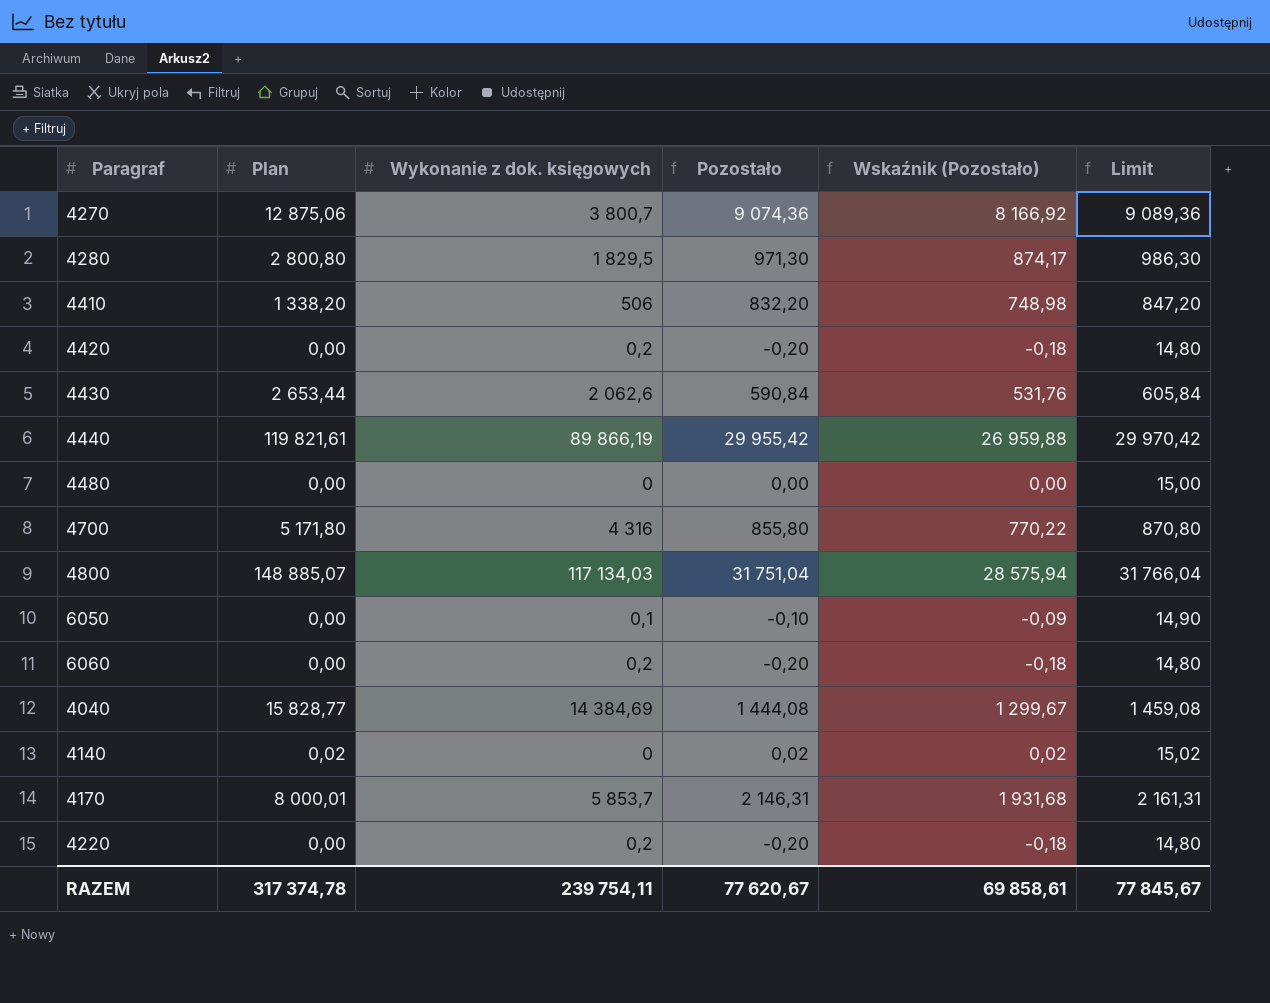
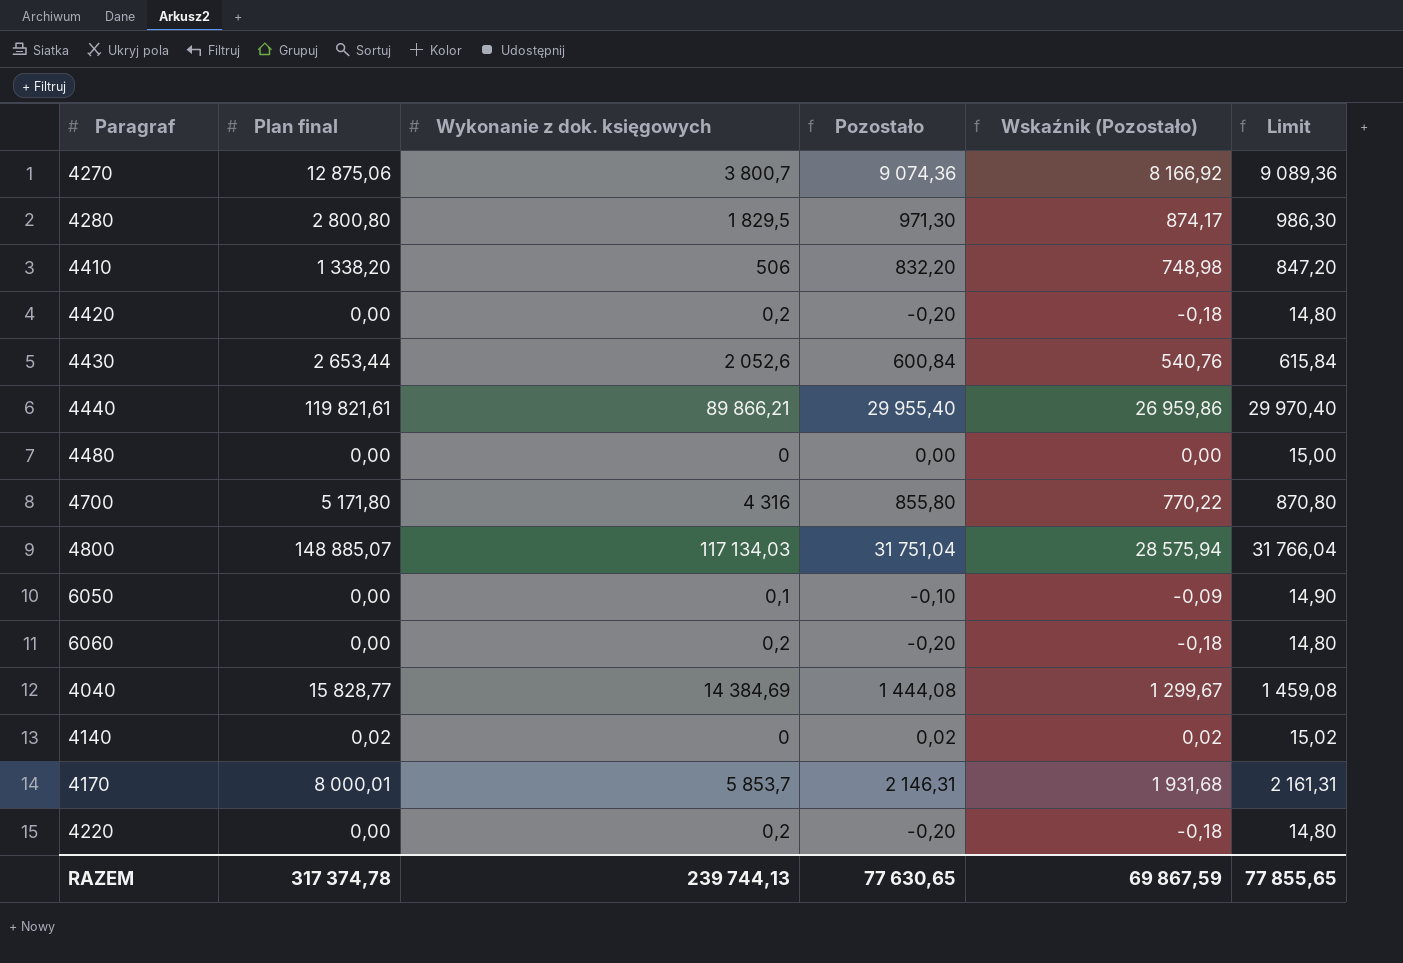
column name: Plan -> Plan final
4430 | Wykonanie z dok. księgowych: 2 062,6 -> 2 052,6
4430 | Pozostało: 590,84 -> 600,84
4430 | Wskaźnik (Pozostało): 531,76 -> 540,76
4430 | Limit: 605,84 -> 615,84
4440 | Wykonanie z dok. księgowych: 89 866,19 -> 89 866,21
4440 | Pozostało: 29 955,42 -> 29 955,40
4440 | Wskaźnik (Pozostało): 26 959,88 -> 26 959,86
4440 | Limit: 29 970,42 -> 29 970,40
RAZEM | Wykonanie z dok. księgowych: 239 754,11 -> 239 744,13
RAZEM | Pozostało: 77 620,67 -> 77 630,65
RAZEM | Wskaźnik (Pozostało): 69 858,61 -> 69 867,59
RAZEM | Limit: 77 845,67 -> 77 855,65

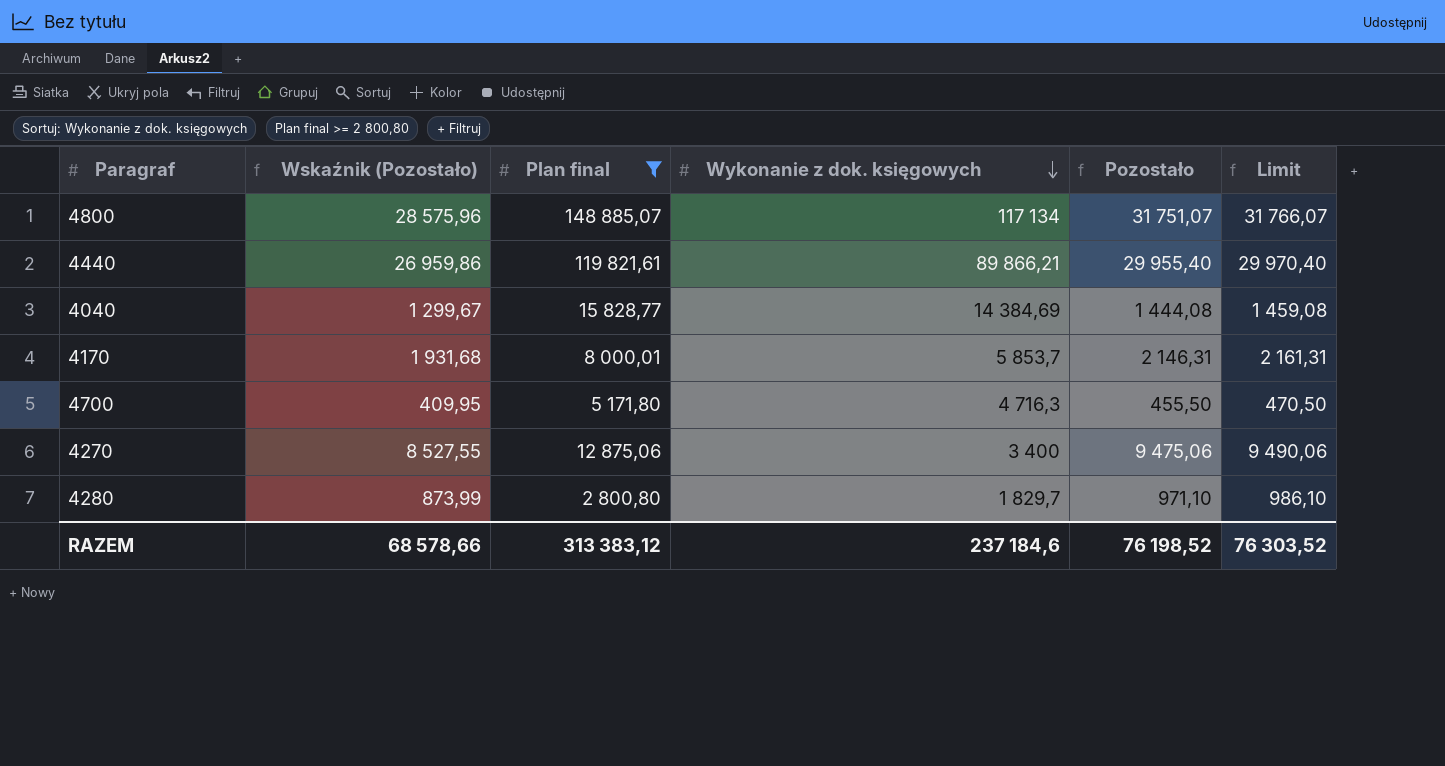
filter: none -> Plan final >= 2 800,80
row order: none -> Wykonanie z dok. księgowych descending
column Wskaźnik (Pozostało) | position: 5 -> 2
4800 | Wskaźnik (Pozostało): 28 575,94 -> 28 575,96
4800 | Wykonanie z dok. księgowych: 117 134,03 -> 117 134
4800 | Pozostało: 31 751,04 -> 31 751,07
4800 | Limit: 31 766,04 -> 31 766,07
4700 | Wskaźnik (Pozostało): 770,22 -> 409,95
4700 | Wykonanie z dok. księgowych: 4 316 -> 4 716,3
4700 | Pozostało: 855,80 -> 455,50
4700 | Limit: 870,80 -> 470,50
4270 | Wskaźnik (Pozostało): 8 166,92 -> 8 527,55
4270 | Wykonanie z dok. księgowych: 3 800,7 -> 3 400
4270 | Pozostało: 9 074,36 -> 9 475,06
4270 | Limit: 9 089,36 -> 9 490,06
4280 | Wskaźnik (Pozostało): 874,17 -> 873,99
4280 | Wykonanie z dok. księgowych: 1 829,5 -> 1 829,7
4280 | Pozostało: 971,30 -> 971,10
4280 | Limit: 986,30 -> 986,10
RAZEM | Wskaźnik (Pozostało): 69 867,59 -> 68 578,66
RAZEM | Plan final: 317 374,78 -> 313 383,12
RAZEM | Wykonanie z dok. księgowych: 239 744,13 -> 237 184,6
RAZEM | Pozostało: 77 630,65 -> 76 198,52
RAZEM | Limit: 77 855,65 -> 76 303,52

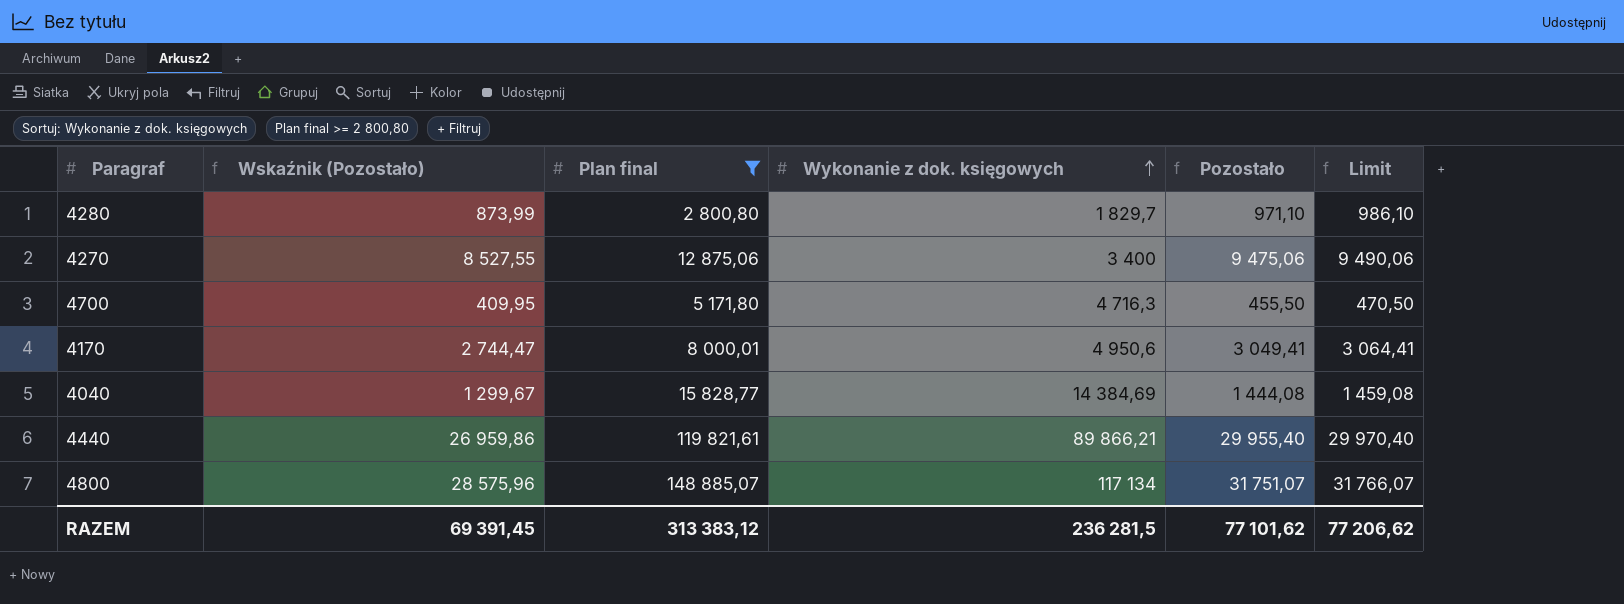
row order: Wykonanie z dok. księgowych descending -> Wykonanie z dok. księgowych ascending
4170 | Wskaźnik (Pozostało): 1 931,68 -> 2 744,47
4170 | Wykonanie z dok. księgowych: 5 853,7 -> 4 950,6
4170 | Pozostało: 2 146,31 -> 3 049,41
4170 | Limit: 2 161,31 -> 3 064,41
RAZEM | Wskaźnik (Pozostało): 68 578,66 -> 69 391,45
RAZEM | Wykonanie z dok. księgowych: 237 184,6 -> 236 281,5
RAZEM | Pozostało: 76 198,52 -> 77 101,62
RAZEM | Limit: 76 303,52 -> 77 206,62

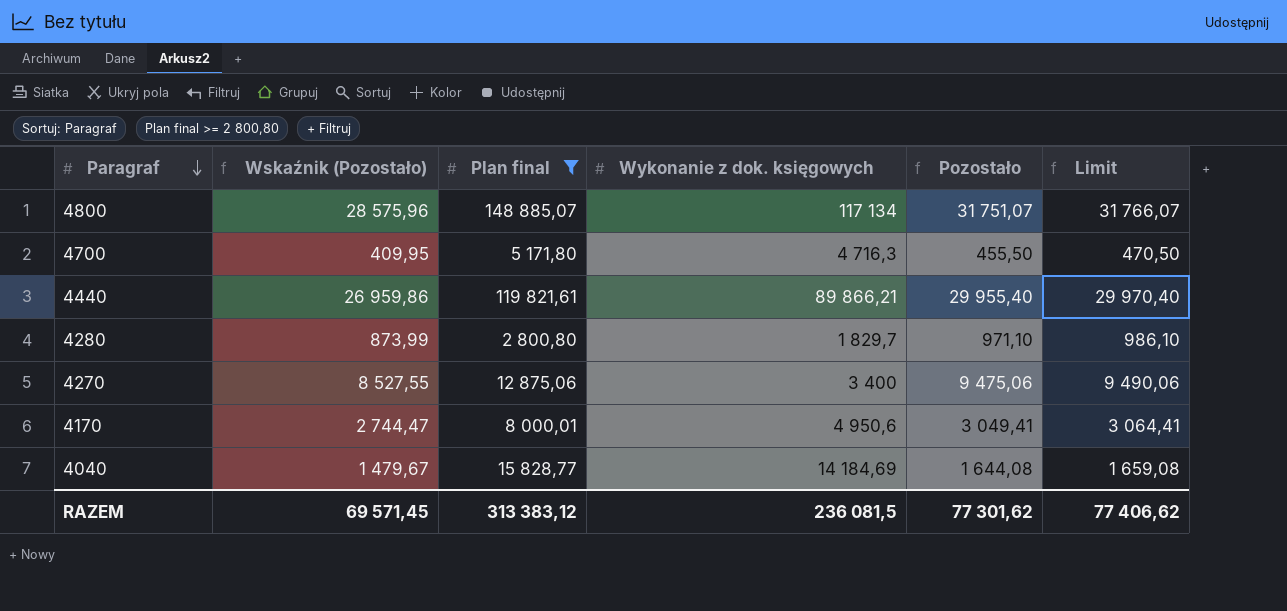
row order: Wykonanie z dok. księgowych ascending -> Paragraf descending
4040 | Wskaźnik (Pozostało): 1 299,67 -> 1 479,67
4040 | Wykonanie z dok. księgowych: 14 384,69 -> 14 184,69
4040 | Pozostało: 1 444,08 -> 1 644,08
4040 | Limit: 1 459,08 -> 1 659,08
RAZEM | Wskaźnik (Pozostało): 69 391,45 -> 69 571,45
RAZEM | Wykonanie z dok. księgowych: 236 281,5 -> 236 081,5
RAZEM | Pozostało: 77 101,62 -> 77 301,62
RAZEM | Limit: 77 206,62 -> 77 406,62

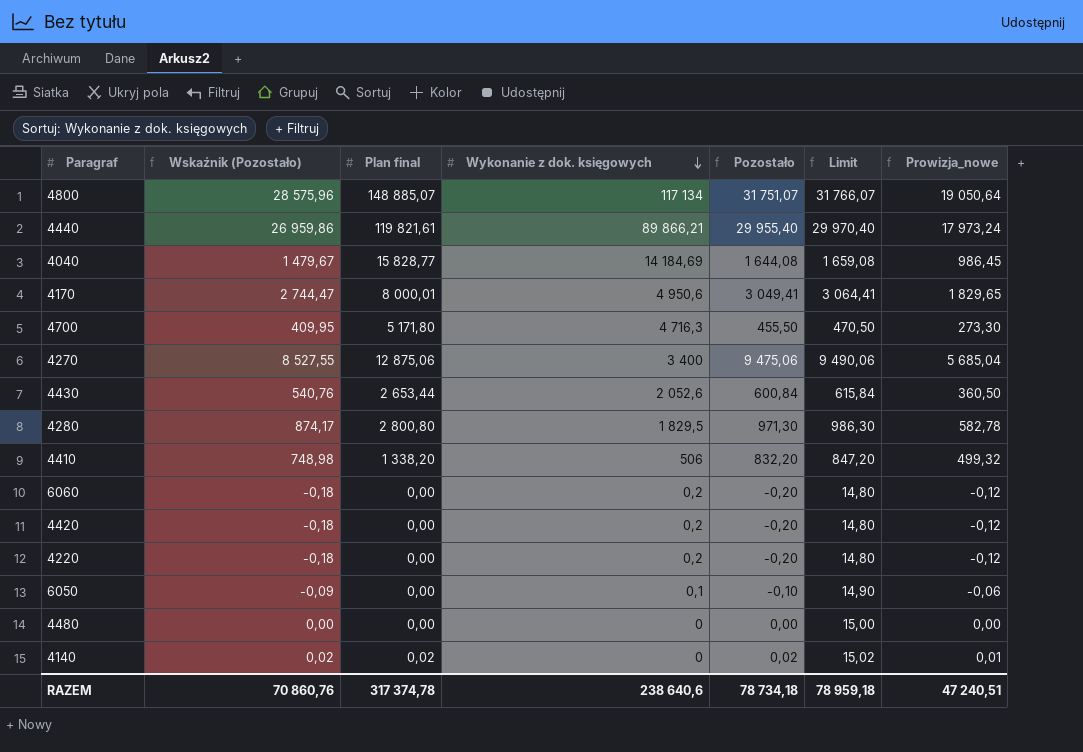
filter: Plan final >= 2 800,80 -> none
row order: Paragraf descending -> Wykonanie z dok. księgowych descending
column Prowizja_nowe | formula: none -> [Pozostało] * 0,6
4280 | Wskaźnik (Pozostało): 873,99 -> 874,17
4280 | Wykonanie z dok. księgowych: 1 829,7 -> 1 829,5
4280 | Pozostało: 971,10 -> 971,30
4280 | Limit: 986,10 -> 986,30
RAZEM | Wskaźnik (Pozostało): 69 571,45 -> 70 860,76
RAZEM | Plan final: 313 383,12 -> 317 374,78
RAZEM | Wykonanie z dok. księgowych: 236 081,5 -> 238 640,6
RAZEM | Pozostało: 77 301,62 -> 78 734,18
RAZEM | Limit: 77 406,62 -> 78 959,18

